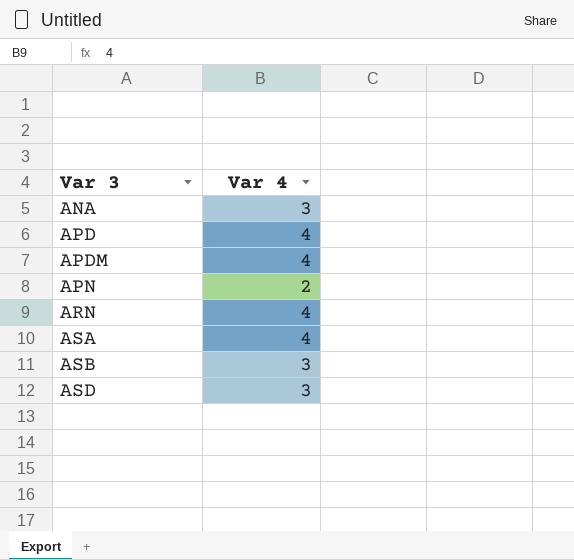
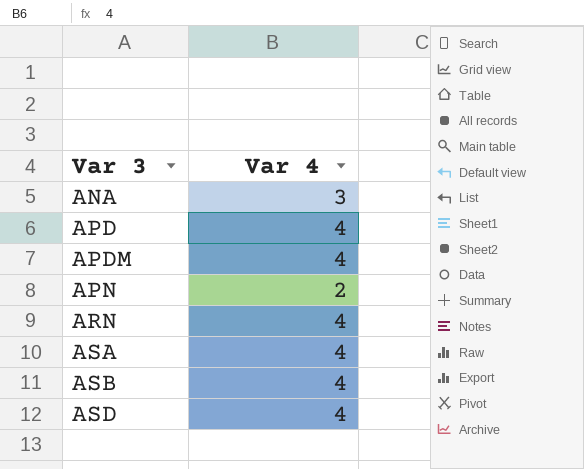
ASB | Var 4: 3 -> 4
ASD | Var 4: 3 -> 4

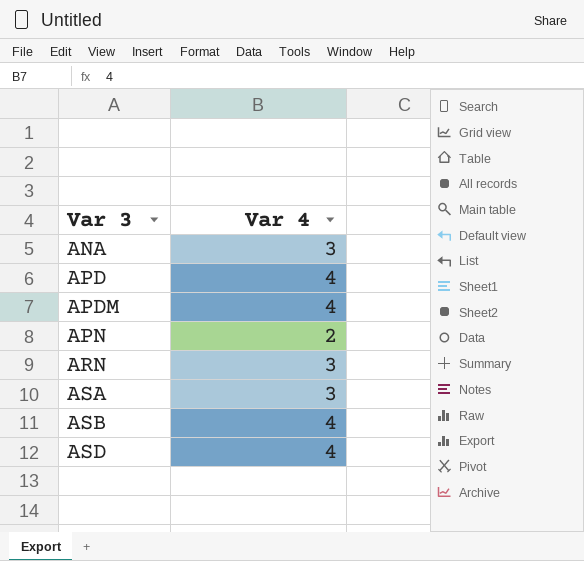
ARN | Var 4: 4 -> 3
ASA | Var 4: 4 -> 3

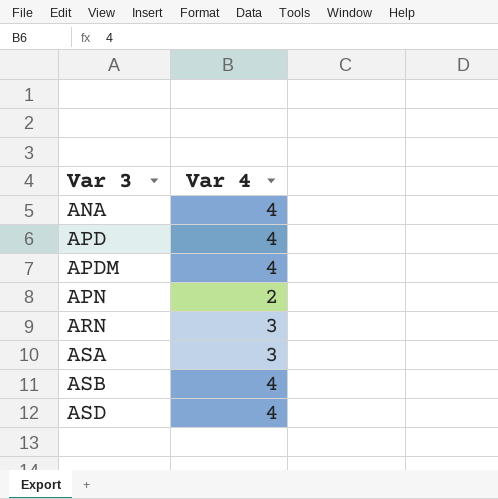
ANA | Var 4: 3 -> 4

